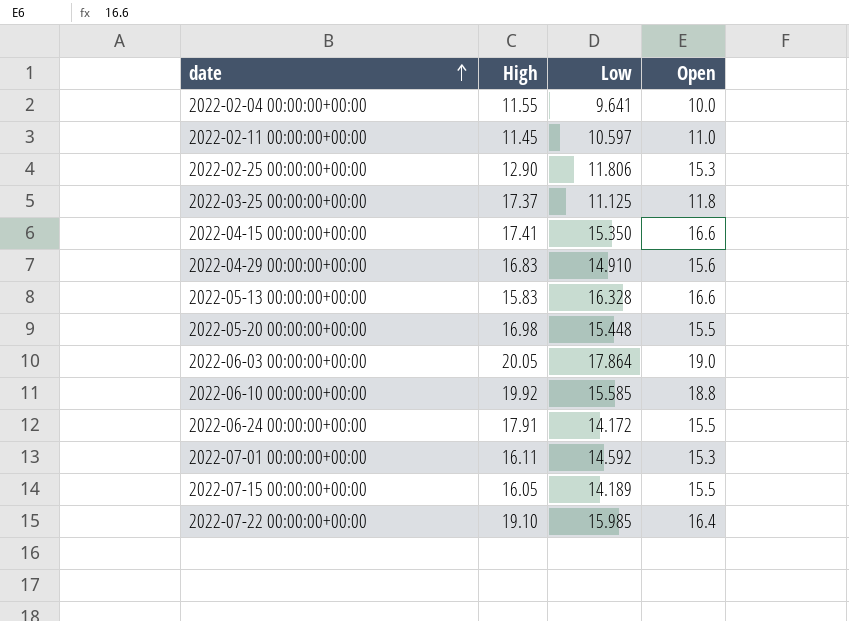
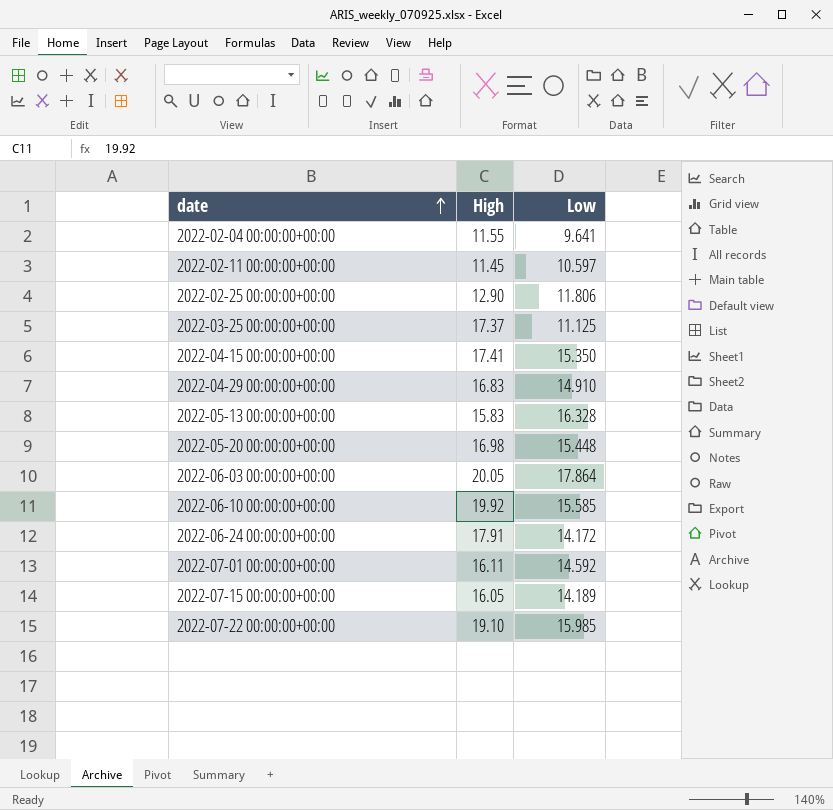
column Open | position: 4 -> none

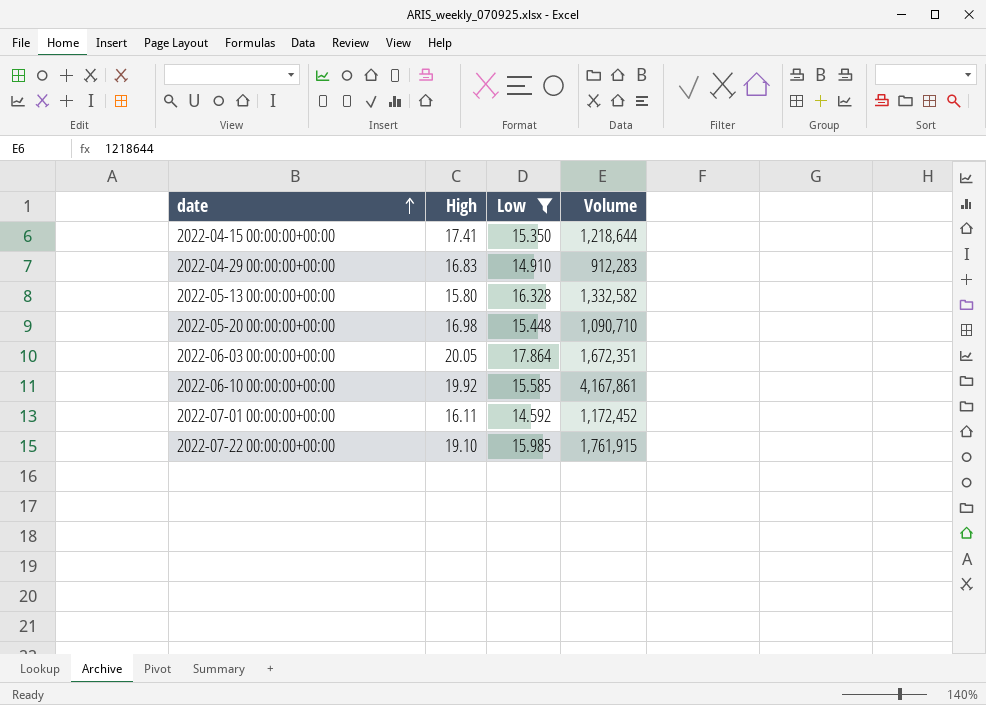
filter: none -> Low >= 14.592
column Volume | position: none -> 4
2022-05-13 00:00:00+00:00 | High: 15.83 -> 15.80

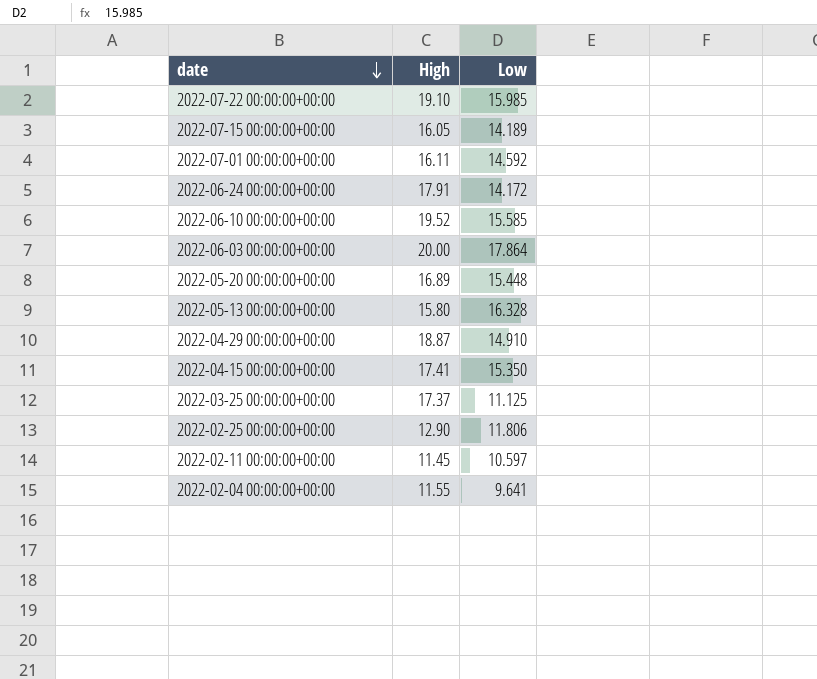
filter: Low >= 14.592 -> none
row order: date ascending -> date descending
column Volume | position: 4 -> none
2022-06-10 00:00:00+00:00 | High: 19.92 -> 19.52
2022-06-03 00:00:00+00:00 | High: 20.05 -> 20.00
2022-05-20 00:00:00+00:00 | High: 16.98 -> 16.89
2022-04-29 00:00:00+00:00 | High: 16.83 -> 18.87

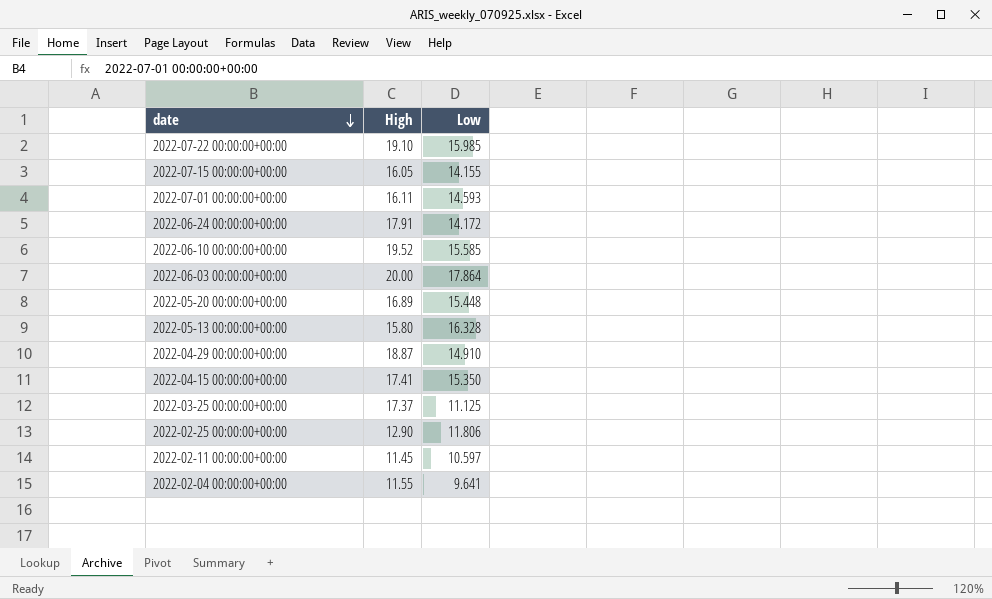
2022-07-15 00:00:00+00:00 | Low: 14.189 -> 14.155
2022-07-01 00:00:00+00:00 | Low: 14.592 -> 14.593

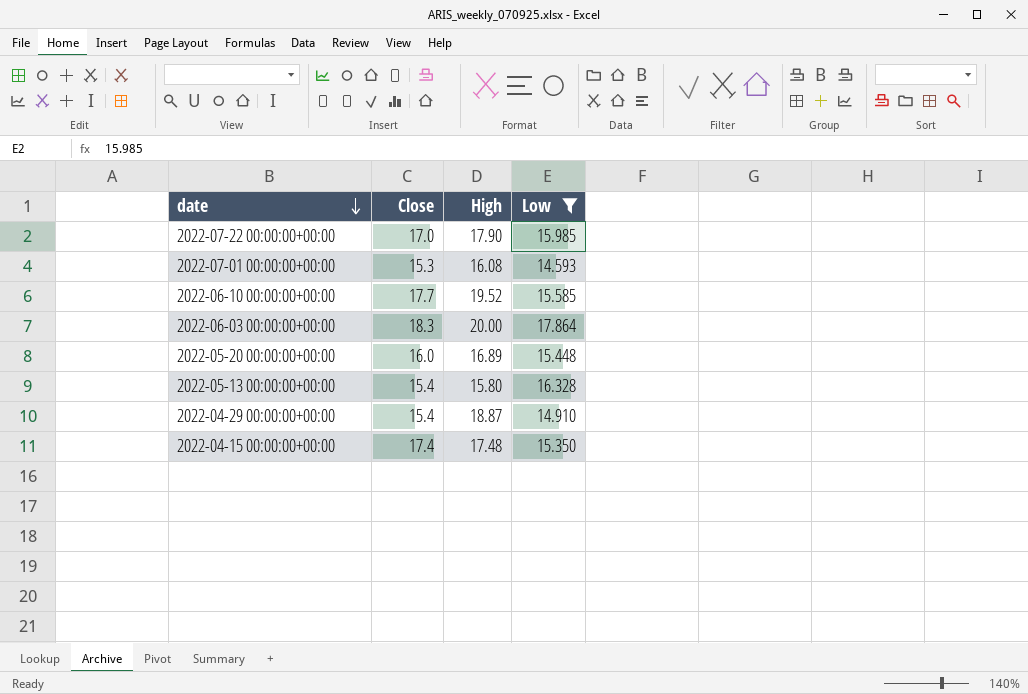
filter: none -> Low >= 14.593
column Close | position: none -> 2
2022-07-22 00:00:00+00:00 | High: 19.10 -> 17.90
2022-07-01 00:00:00+00:00 | High: 16.11 -> 16.08
2022-04-15 00:00:00+00:00 | High: 17.41 -> 17.48

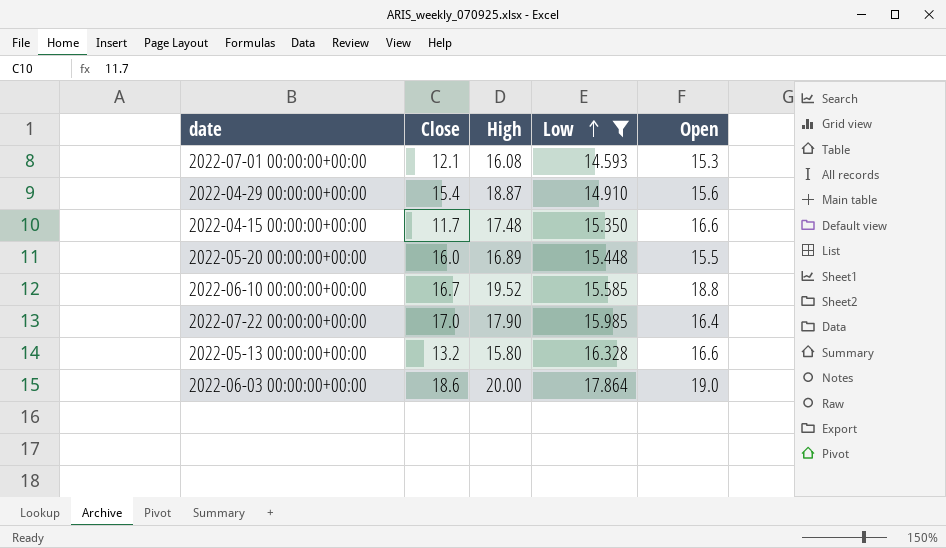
row order: date descending -> Low ascending
column Open | position: none -> 5
2022-07-01 00:00:00+00:00 | Close: 15.3 -> 12.1
2022-04-15 00:00:00+00:00 | Close: 17.4 -> 11.7
2022-06-10 00:00:00+00:00 | Close: 17.7 -> 16.7
2022-05-13 00:00:00+00:00 | Close: 15.4 -> 13.2
2022-06-03 00:00:00+00:00 | Close: 18.3 -> 18.6

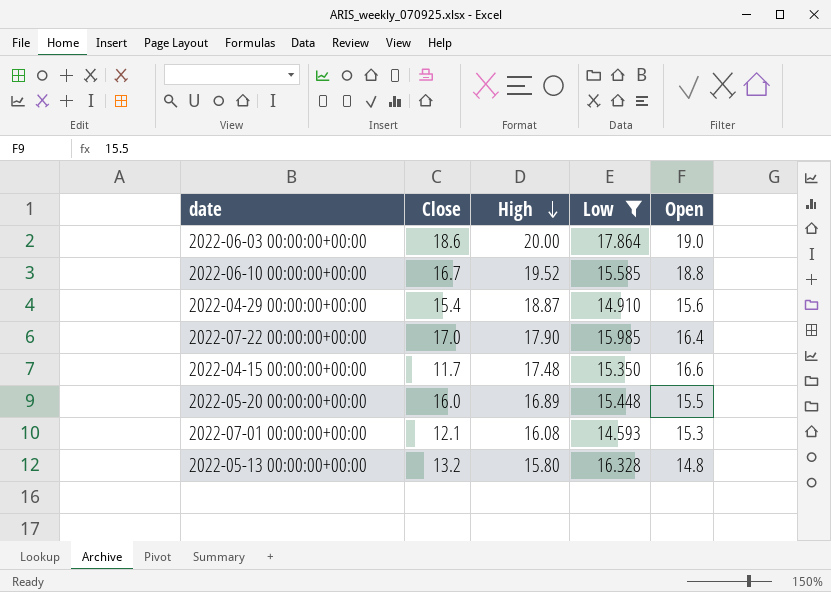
row order: Low ascending -> High descending
2022-05-13 00:00:00+00:00 | Open: 16.6 -> 14.8

